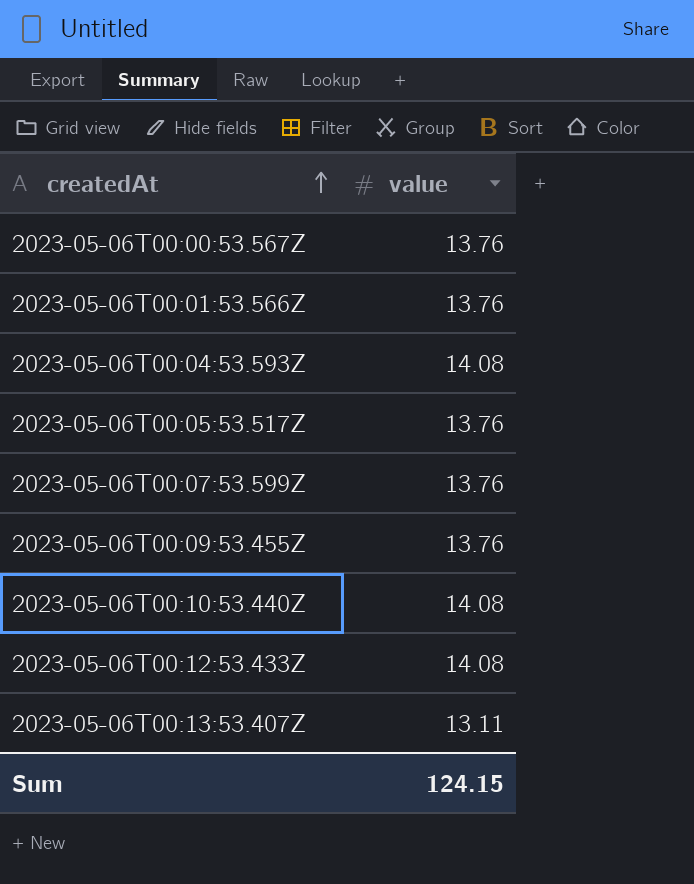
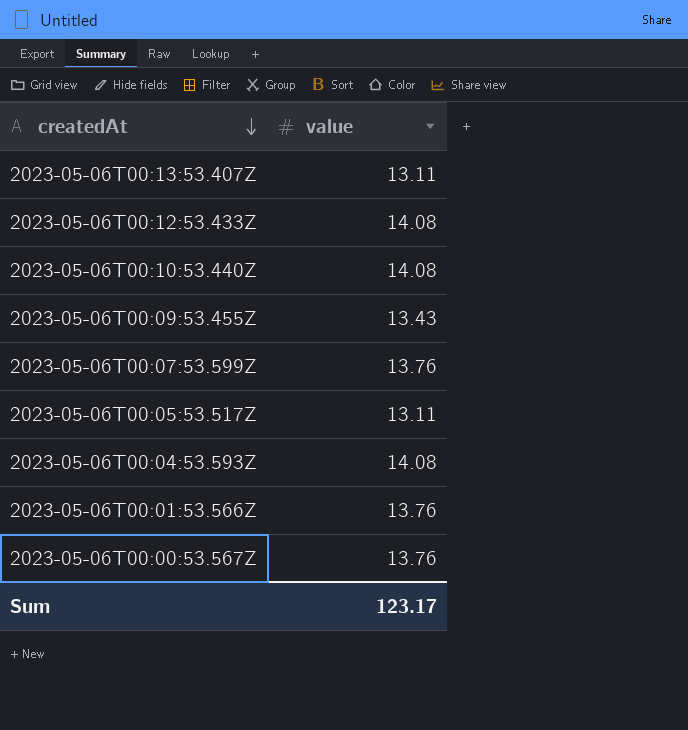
row order: createdAt ascending -> createdAt descending
2023-05-06T00:09:53.455Z | value: 13.76 -> 13.43
2023-05-06T00:05:53.517Z | value: 13.76 -> 13.11
Sum | value: 124.15 -> 123.17

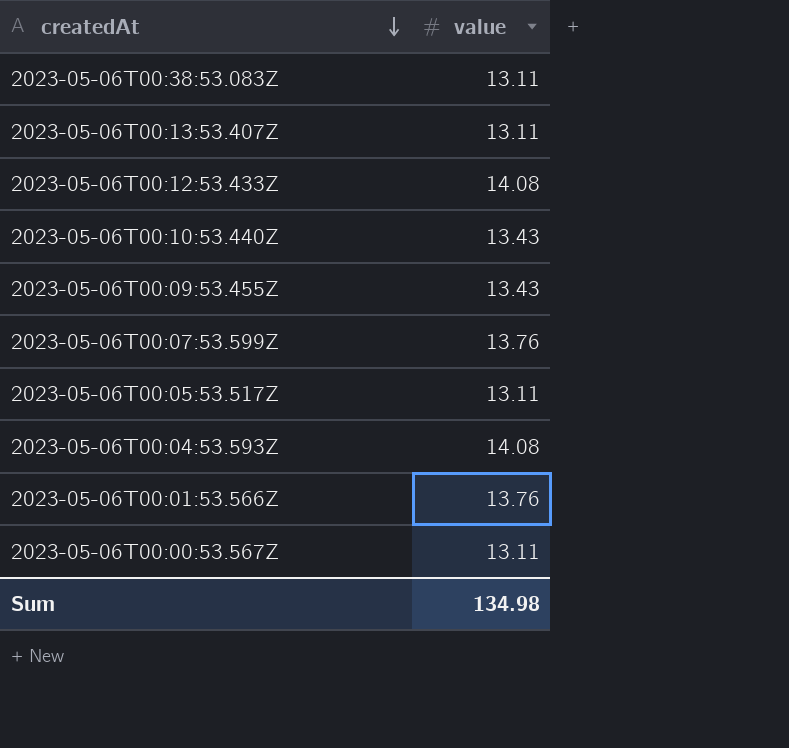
row 2023-05-06T00:38:53.083Z: none -> 13.11
2023-05-06T00:10:53.440Z | value: 14.08 -> 13.43
2023-05-06T00:00:53.567Z | value: 13.76 -> 13.11
Sum | value: 123.17 -> 134.98

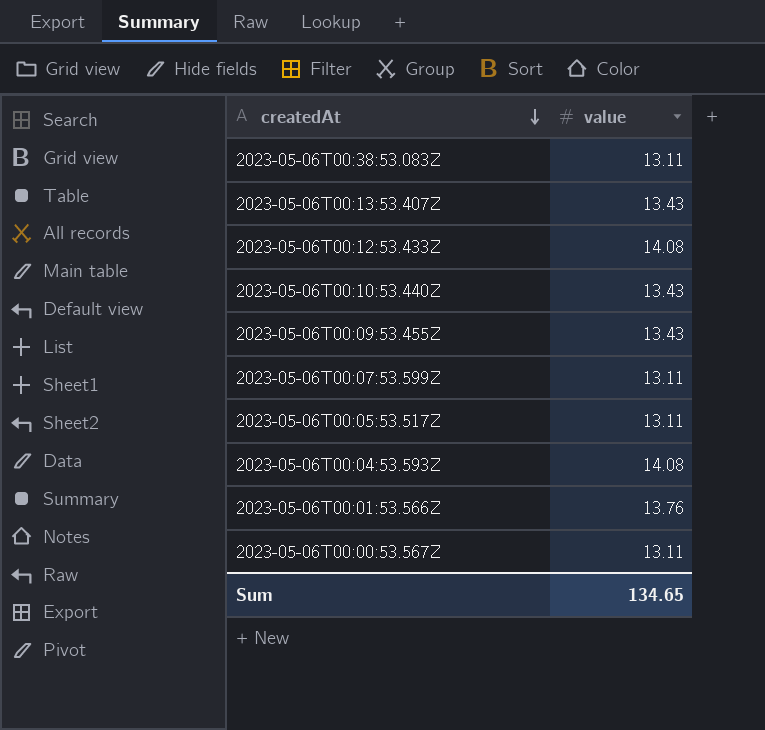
2023-05-06T00:13:53.407Z | value: 13.11 -> 13.43
2023-05-06T00:07:53.599Z | value: 13.76 -> 13.11
Sum | value: 134.98 -> 134.65

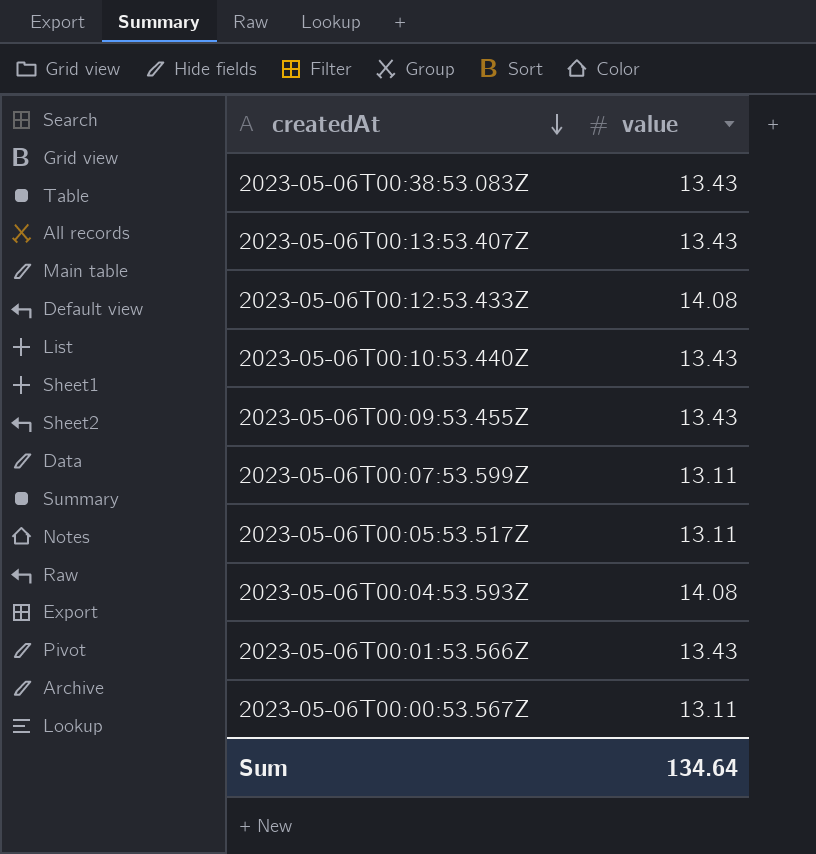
2023-05-06T00:38:53.083Z | value: 13.11 -> 13.43
2023-05-06T00:01:53.566Z | value: 13.76 -> 13.43
Sum | value: 134.65 -> 134.64

